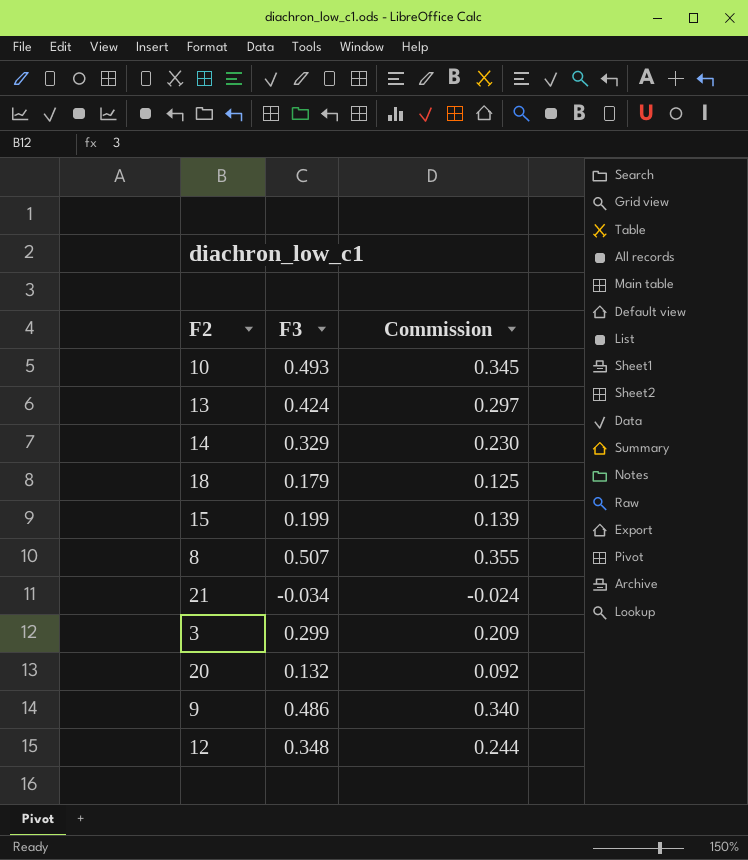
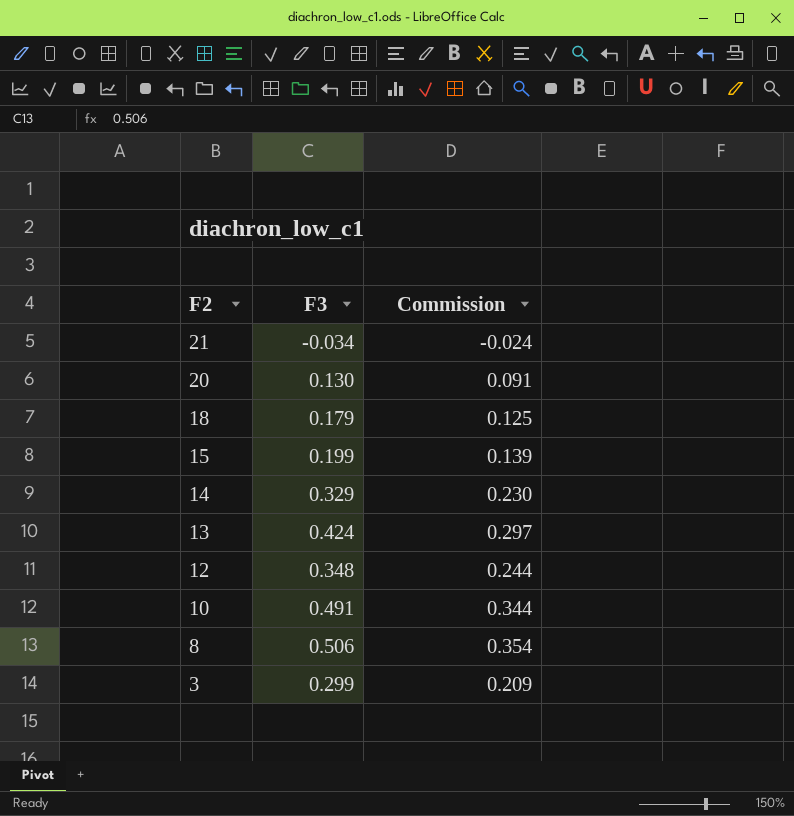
row order: none -> F2 descending
row 9: 0.486 | 0.340 -> none
20 | F3: 0.132 -> 0.130
20 | Commission: 0.092 -> 0.091
10 | F3: 0.493 -> 0.491
10 | Commission: 0.345 -> 0.344
8 | F3: 0.507 -> 0.506
8 | Commission: 0.355 -> 0.354

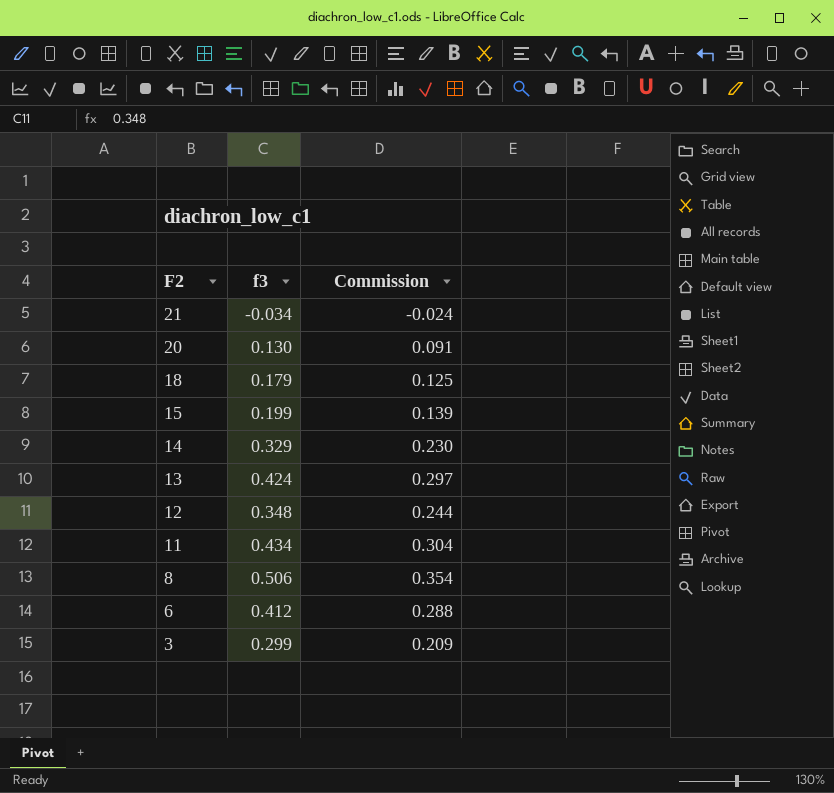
column name: F3 -> f3
row 10: 0.491 | 0.344 -> none
row 11: none -> 0.434 | 0.304
row 6: none -> 0.412 | 0.288

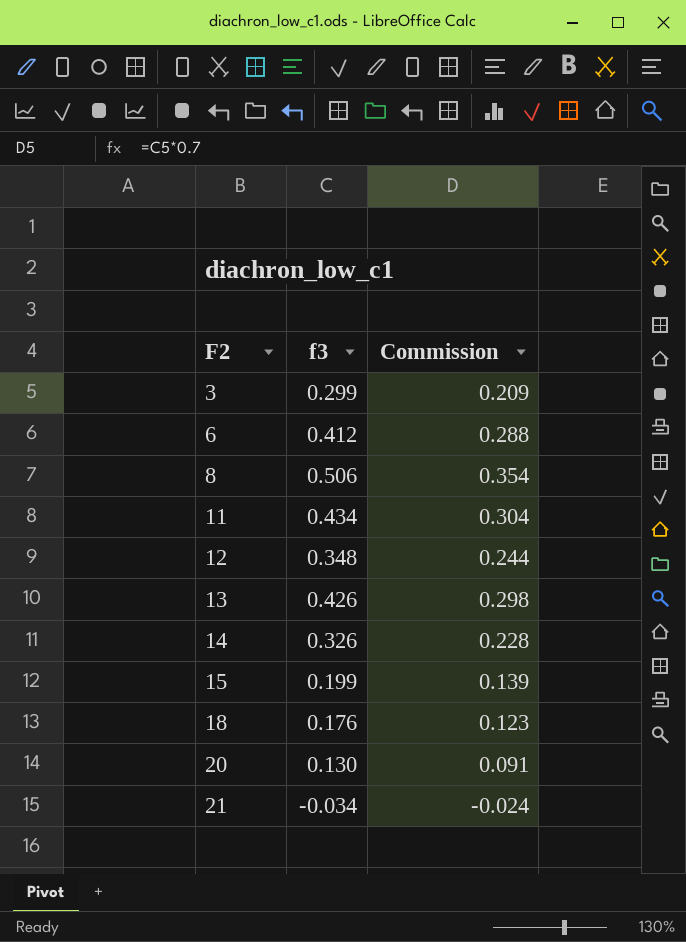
row order: F2 descending -> F2 ascending
13 | f3: 0.424 -> 0.426
13 | Commission: 0.297 -> 0.298
14 | f3: 0.329 -> 0.326
14 | Commission: 0.230 -> 0.228
18 | f3: 0.179 -> 0.176
18 | Commission: 0.125 -> 0.123

